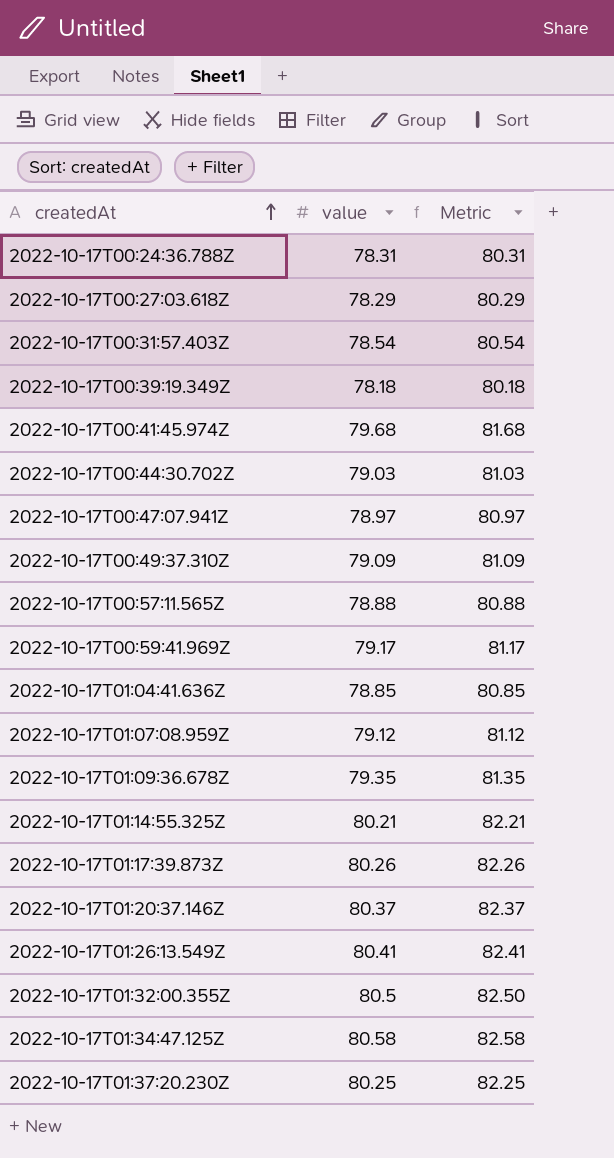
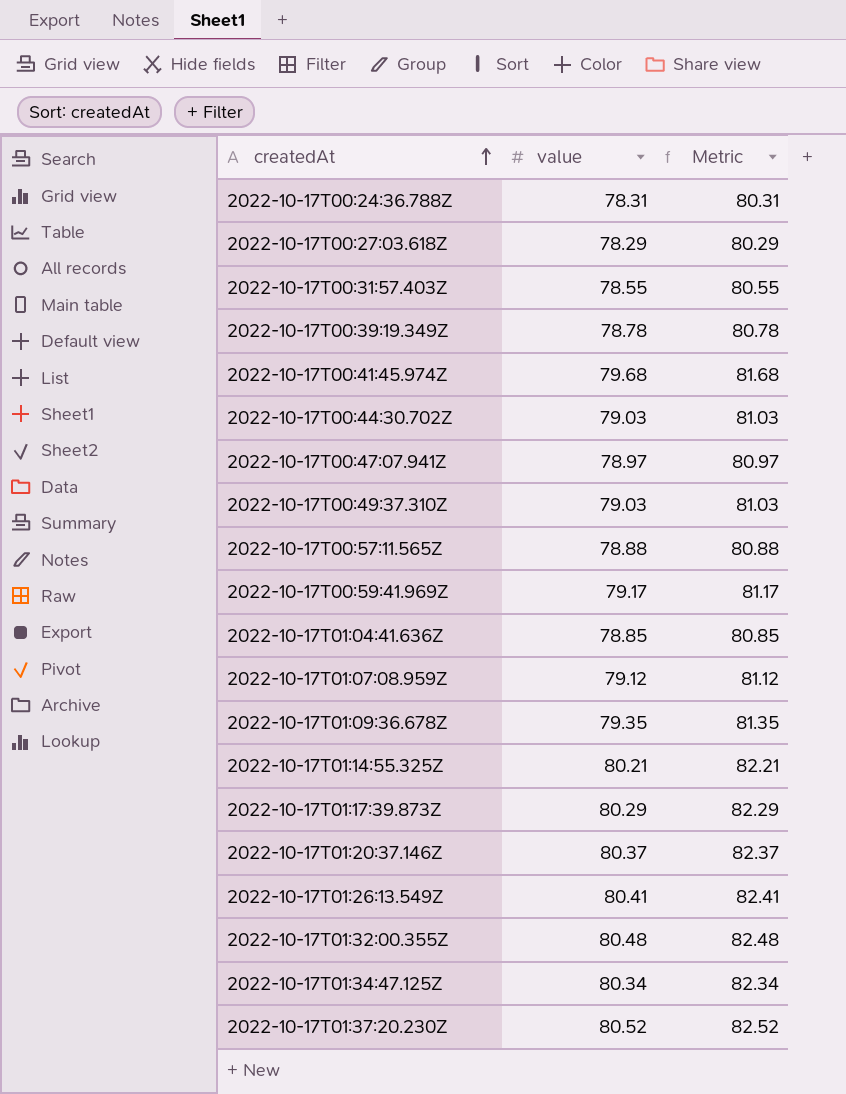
2022-10-17T00:31:57.403Z | value: 78.54 -> 78.55
2022-10-17T00:31:57.403Z | Metric: 80.54 -> 80.55
2022-10-17T00:39:19.349Z | value: 78.18 -> 78.78
2022-10-17T00:39:19.349Z | Metric: 80.18 -> 80.78
2022-10-17T00:49:37.310Z | value: 79.09 -> 79.03
2022-10-17T00:49:37.310Z | Metric: 81.09 -> 81.03
2022-10-17T01:17:39.873Z | value: 80.26 -> 80.29
2022-10-17T01:17:39.873Z | Metric: 82.26 -> 82.29
2022-10-17T01:32:00.355Z | value: 80.5 -> 80.48
2022-10-17T01:32:00.355Z | Metric: 82.50 -> 82.48
2022-10-17T01:34:47.125Z | value: 80.58 -> 80.34
2022-10-17T01:34:47.125Z | Metric: 82.58 -> 82.34
2022-10-17T01:37:20.230Z | value: 80.25 -> 80.52
2022-10-17T01:37:20.230Z | Metric: 82.25 -> 82.52

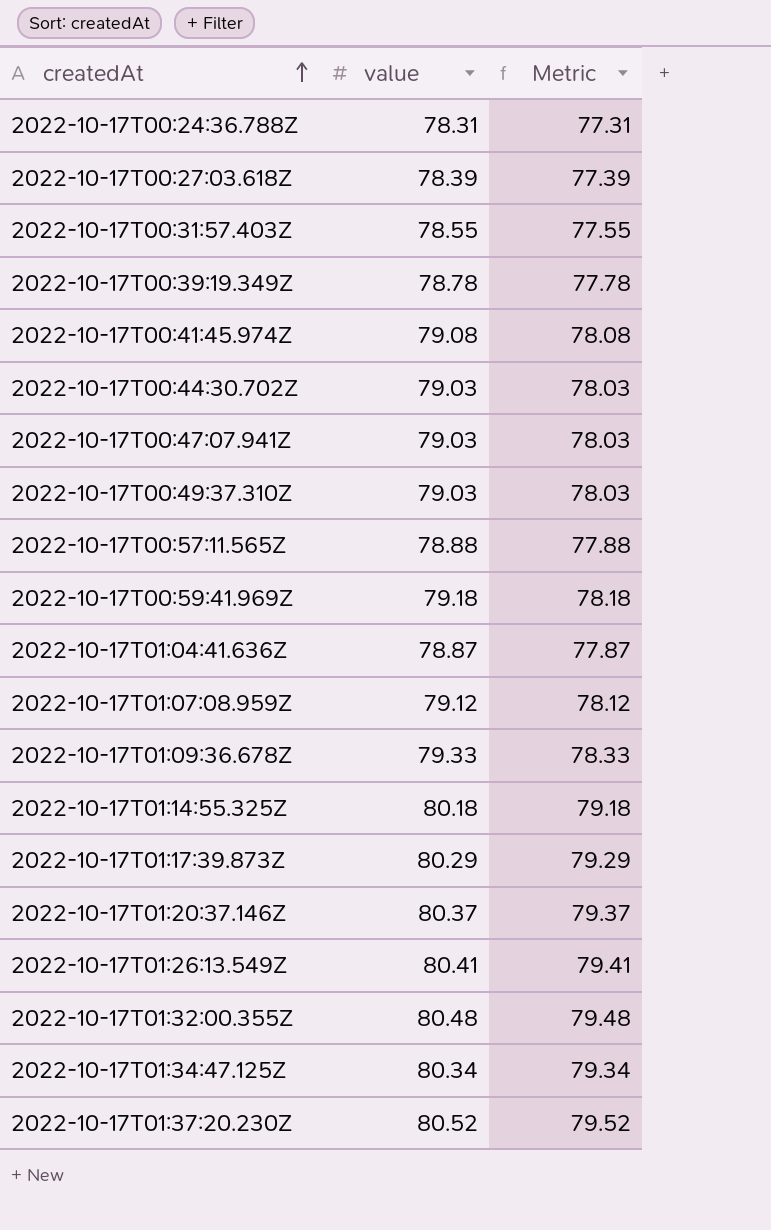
column Metric | formula: [value] + 2 -> [value] - 1
2022-10-17T00:27:03.618Z | value: 78.29 -> 78.39
2022-10-17T00:41:45.974Z | value: 79.68 -> 79.08
2022-10-17T00:47:07.941Z | value: 78.97 -> 79.03
2022-10-17T00:59:41.969Z | value: 79.17 -> 79.18
2022-10-17T01:04:41.636Z | value: 78.85 -> 78.87
2022-10-17T01:09:36.678Z | value: 79.35 -> 79.33
2022-10-17T01:14:55.325Z | value: 80.21 -> 80.18

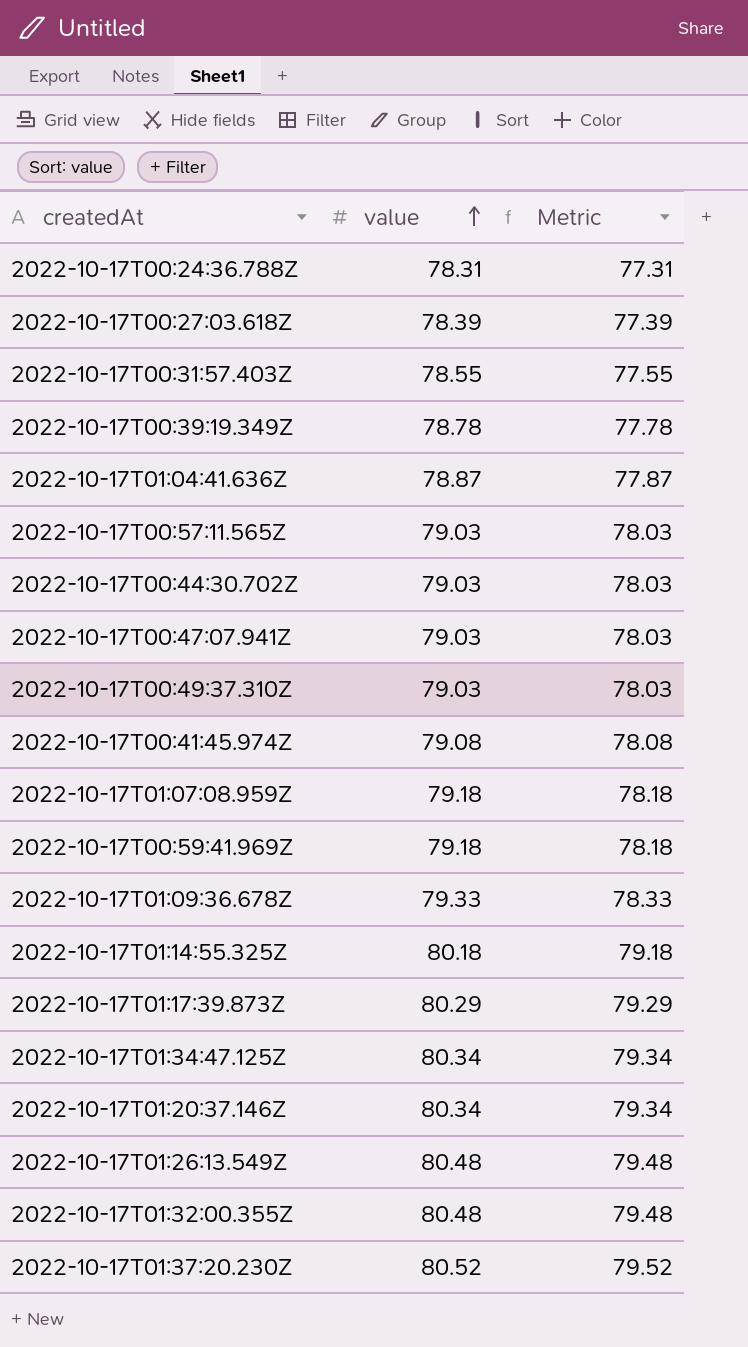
row order: createdAt ascending -> value ascending
2022-10-17T00:57:11.565Z | value: 78.88 -> 79.03
2022-10-17T00:57:11.565Z | Metric: 77.88 -> 78.03
2022-10-17T01:07:08.959Z | value: 79.12 -> 79.18
2022-10-17T01:07:08.959Z | Metric: 78.12 -> 78.18
2022-10-17T01:20:37.146Z | value: 80.37 -> 80.34
2022-10-17T01:20:37.146Z | Metric: 79.37 -> 79.34
2022-10-17T01:26:13.549Z | value: 80.41 -> 80.48
2022-10-17T01:26:13.549Z | Metric: 79.41 -> 79.48

